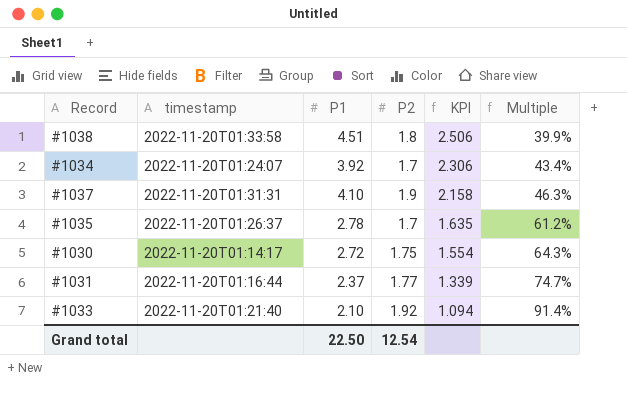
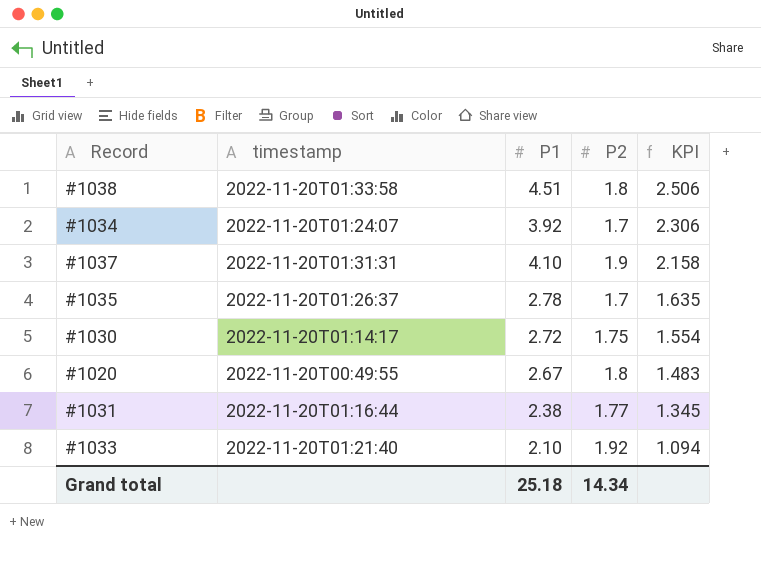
column Multiple | formula: [P2] / [P1] -> none
row #1020: none -> 2022-11-20T00:49:55 | 2.67 | 1.8 | 1.483
#1031 | P1: 2.37 -> 2.38
#1031 | KPI: 1.339 -> 1.345
Grand total | P1: 22.50 -> 25.18
Grand total | P2: 12.54 -> 14.34

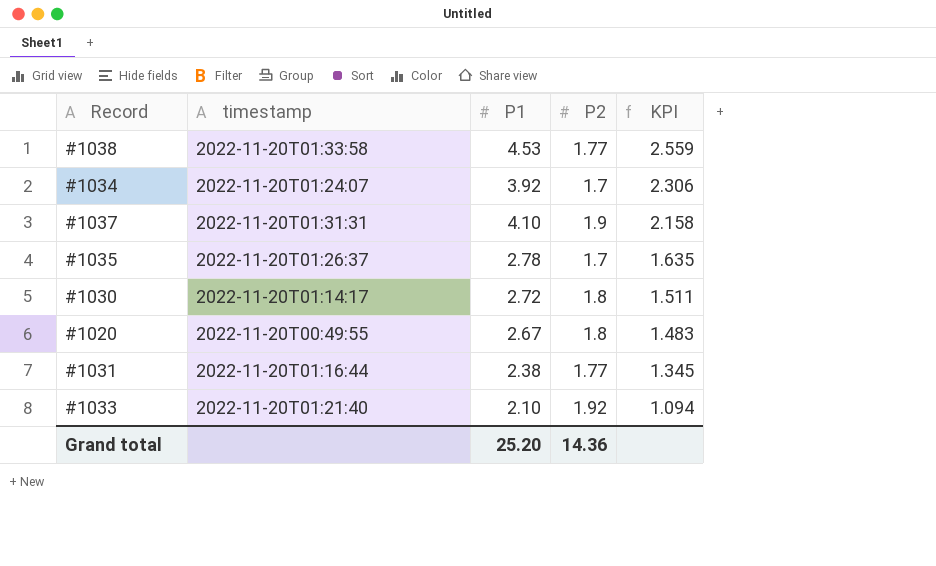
#1038 | P1: 4.51 -> 4.53
#1038 | P2: 1.8 -> 1.77
#1038 | KPI: 2.506 -> 2.559
#1030 | P2: 1.75 -> 1.8
#1030 | KPI: 1.554 -> 1.511
Grand total | P1: 25.18 -> 25.20
Grand total | P2: 14.34 -> 14.36

